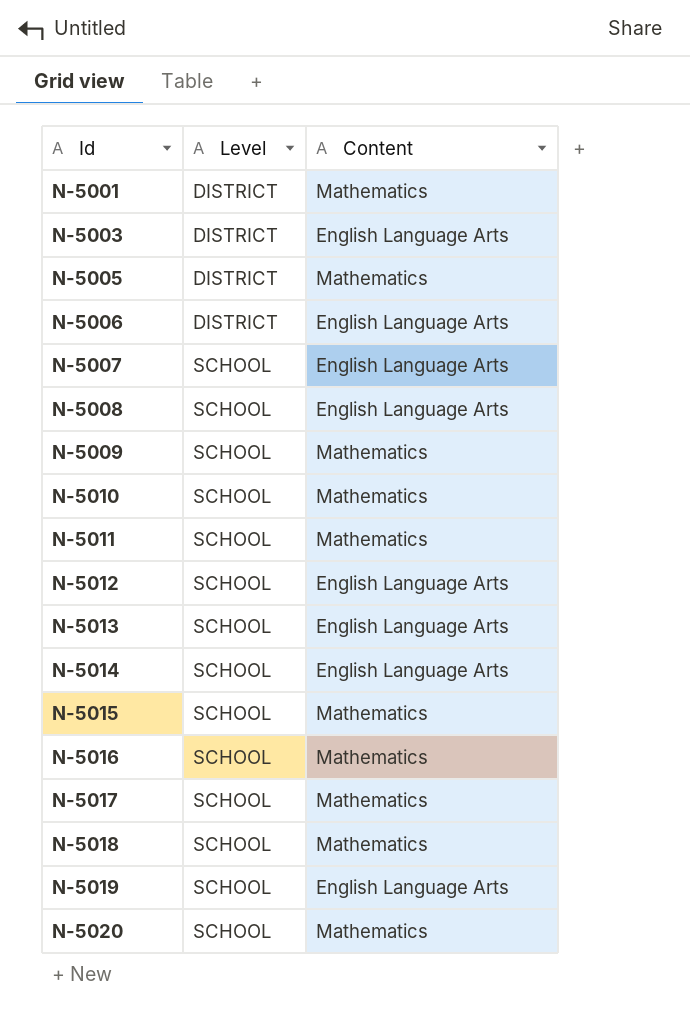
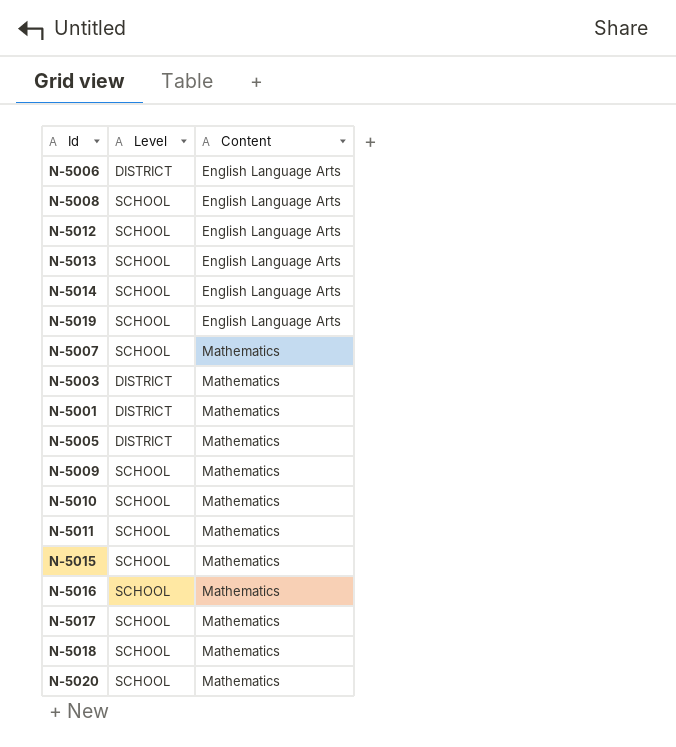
row order: Id ascending -> Content ascending
N-5007 | Content: English Language Arts -> Mathematics
N-5003 | Content: English Language Arts -> Mathematics

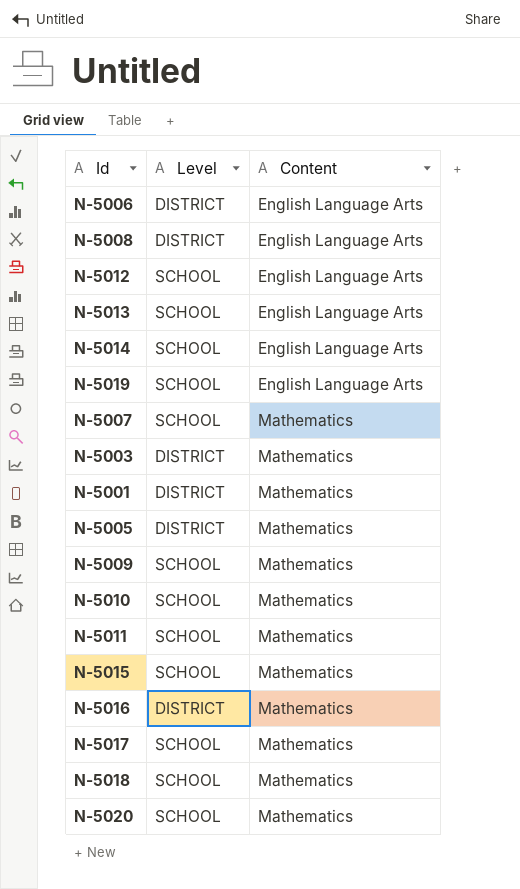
N-5008 | Level: SCHOOL -> DISTRICT
N-5016 | Level: SCHOOL -> DISTRICT

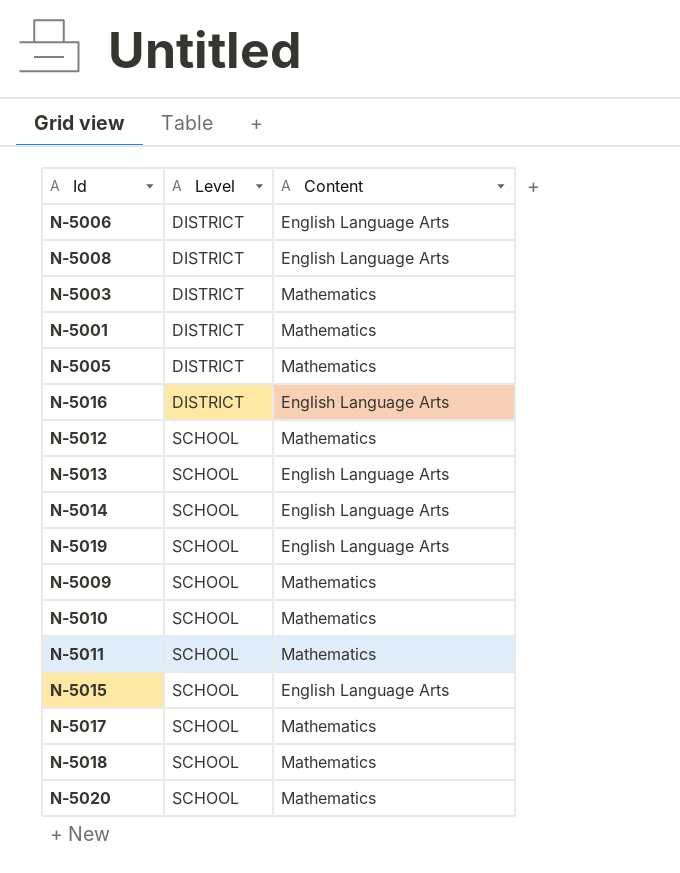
row order: Content ascending -> Level ascending
row N-5007: SCHOOL | Mathematics -> none
N-5016 | Content: Mathematics -> English Language Arts
N-5012 | Content: English Language Arts -> Mathematics
N-5015 | Content: Mathematics -> English Language Arts

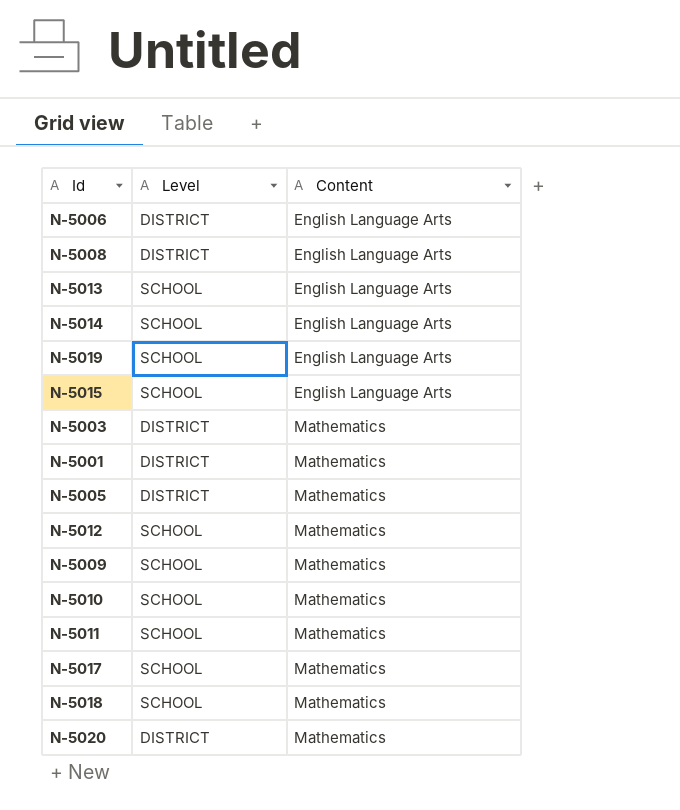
row order: Level ascending -> Content ascending
row N-5016: DISTRICT | English Language Arts -> none
N-5020 | Level: SCHOOL -> DISTRICT

